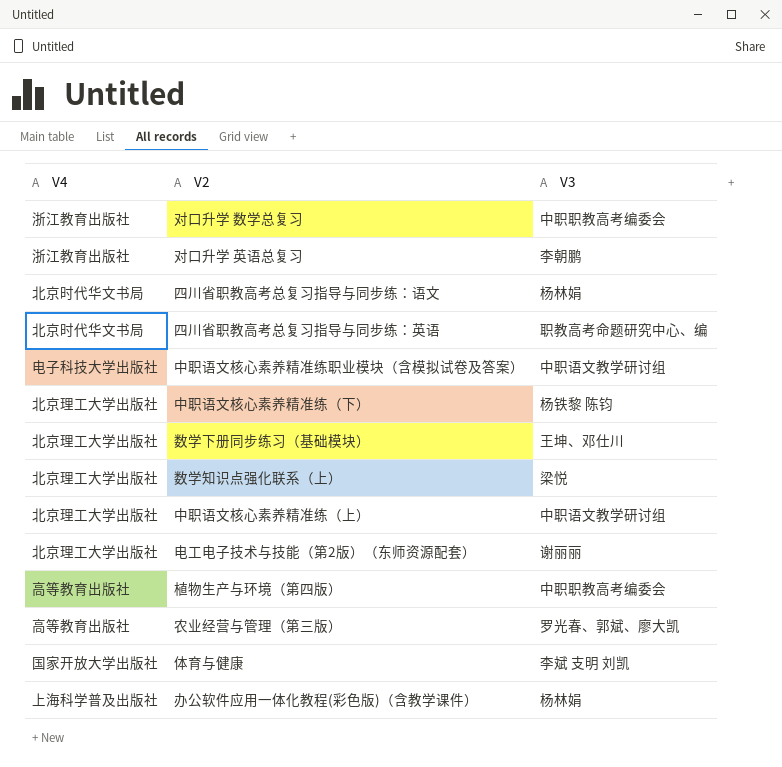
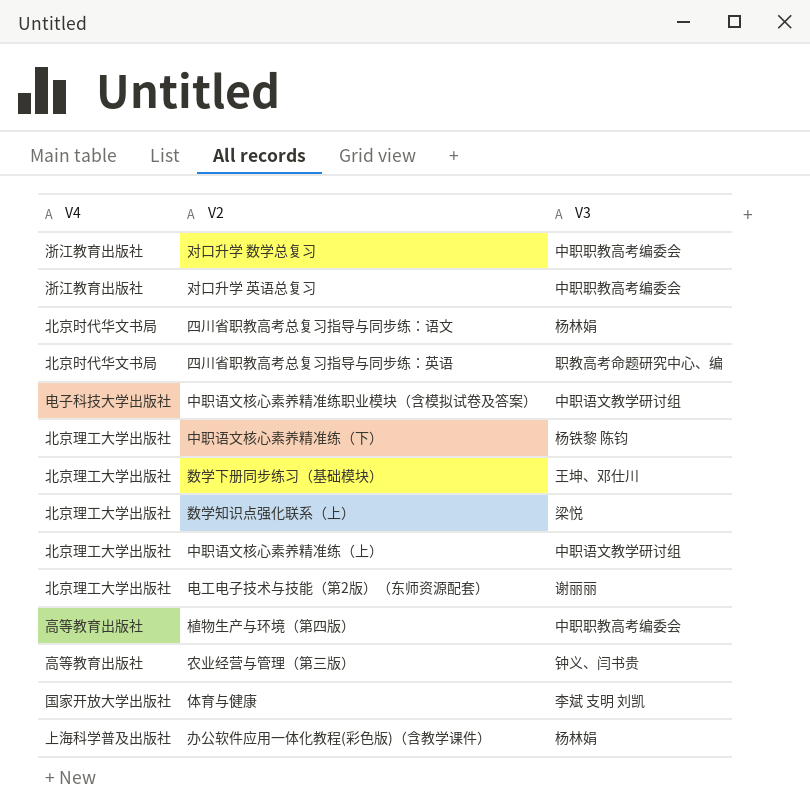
对口升学 英语总复习 | V3: 李朝鹏 -> 中职职教高考编委会
农业经营与管理（第三版） | V3: 罗光春、郭斌、廖大凯 -> 钟义、闫书贵

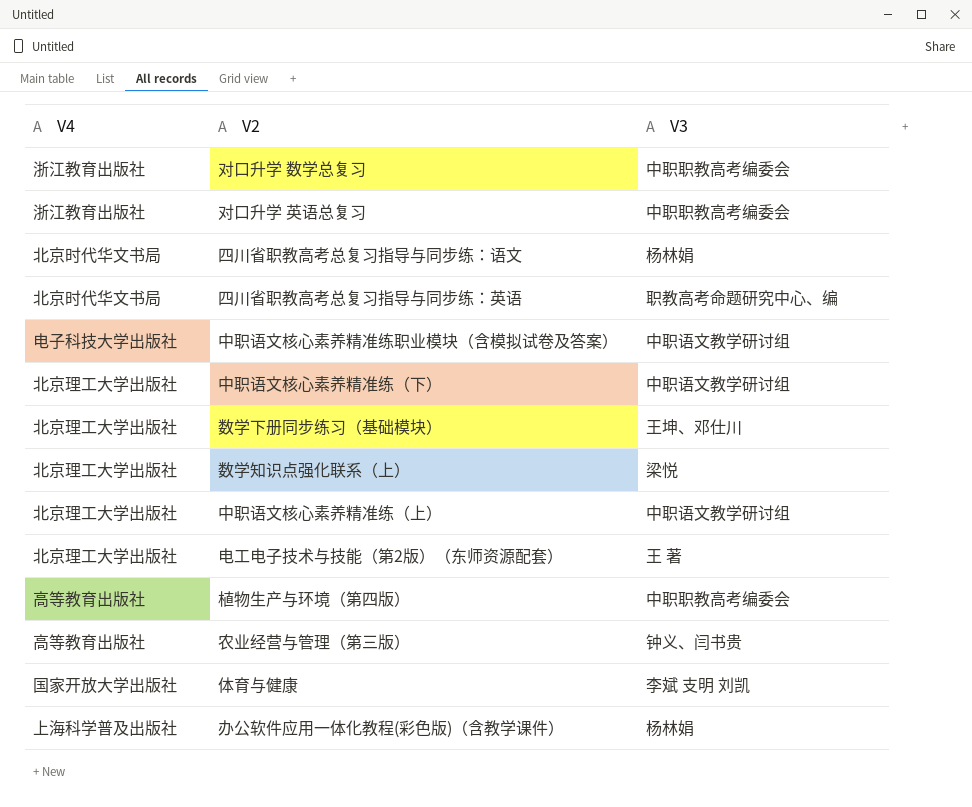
中职语文核心素养精准练（下） | V3: 杨铁黎 陈钧 -> 中职语文教学研讨组
电工电子技术与技能（第2版）（东师资源配套） | V3: 谢丽丽 -> 王 著

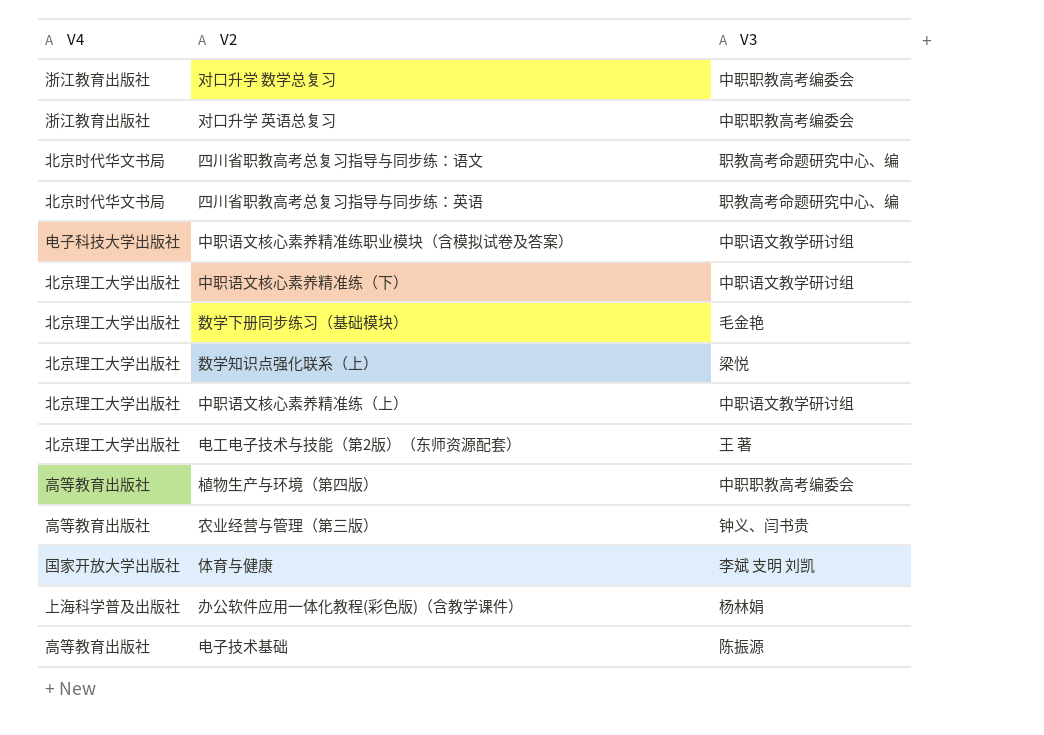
四川省职教高考总复习指导与同步练：语文 | V3: 杨林娟 -> 职教高考命题研究中心、编
数学下册同步练习（基础模块） | V3: 王坤、邓仕川 -> 毛金艳
row 电子技术基础: none -> 高等教育出版社 | 陈振源

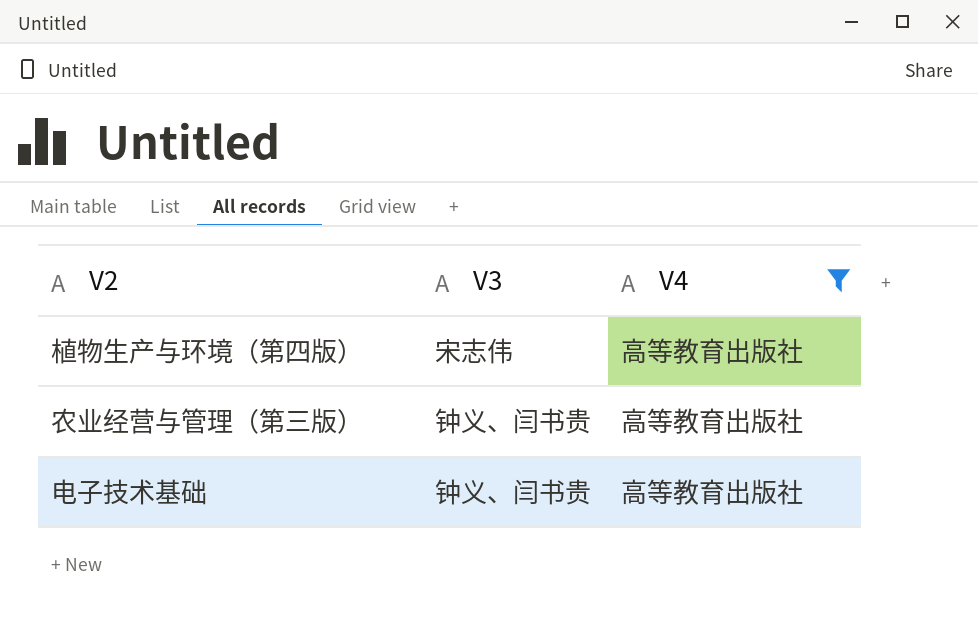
filter: none -> V4 = 高等教育出版社
column V4 | position: 1 -> 3
植物生产与环境（第四版） | V3: 中职职教高考编委会 -> 宋志伟
电子技术基础 | V3: 陈振源 -> 钟义、闫书贵

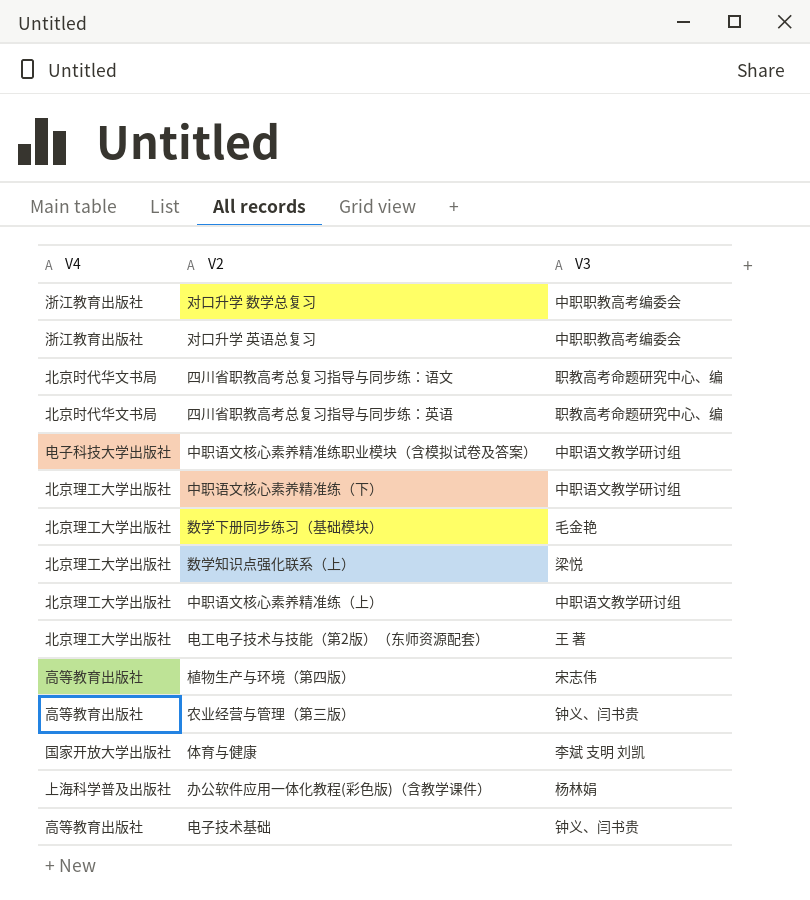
filter: V4 = 高等教育出版社 -> none
column V4 | position: 3 -> 1

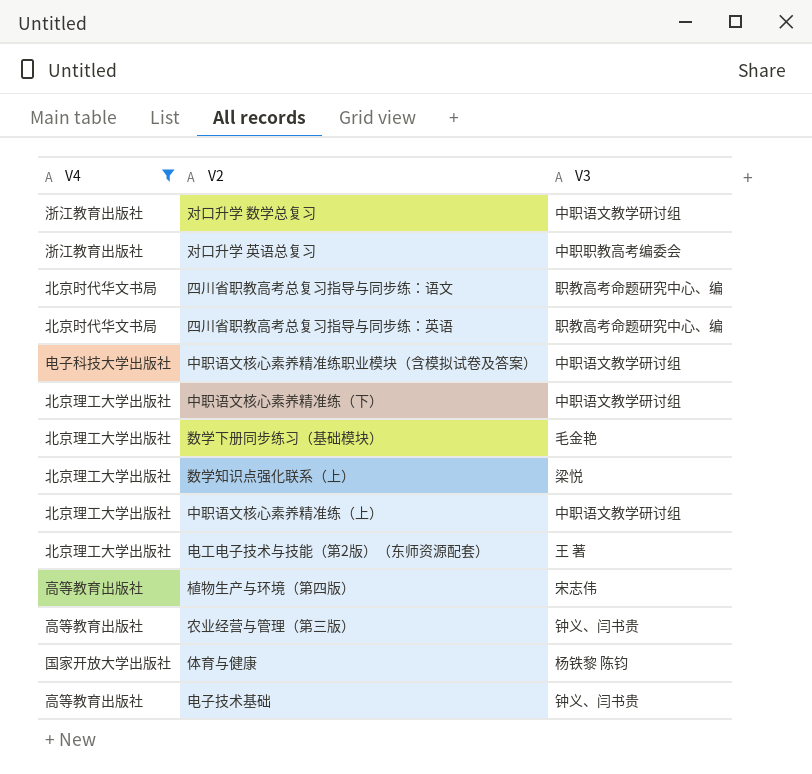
filter: none -> V4 != 上海科学普及出版社
对口升学 数学总复习 | V3: 中职职教高考编委会 -> 中职语文教学研讨组
体育与健康 | V3: 李斌 支明 刘凯 -> 杨铁黎 陈钧

